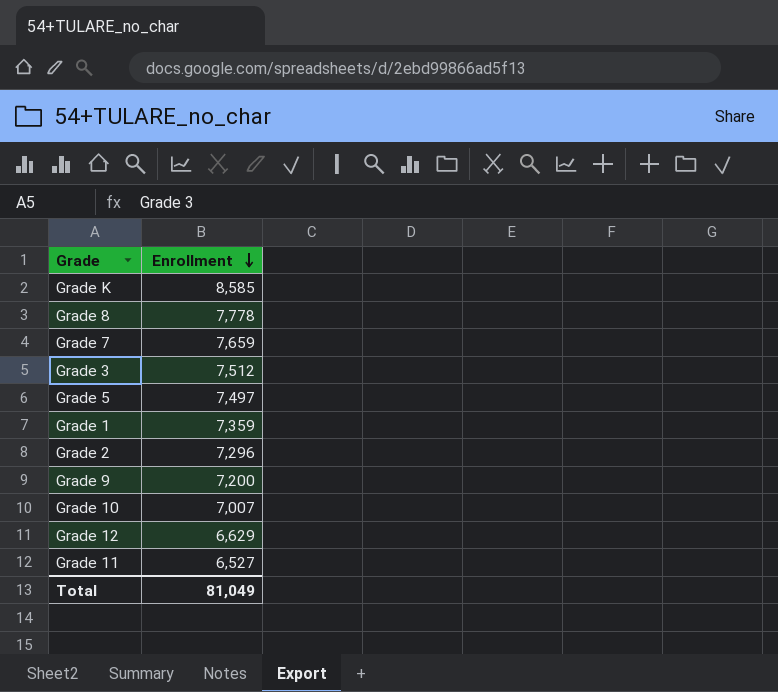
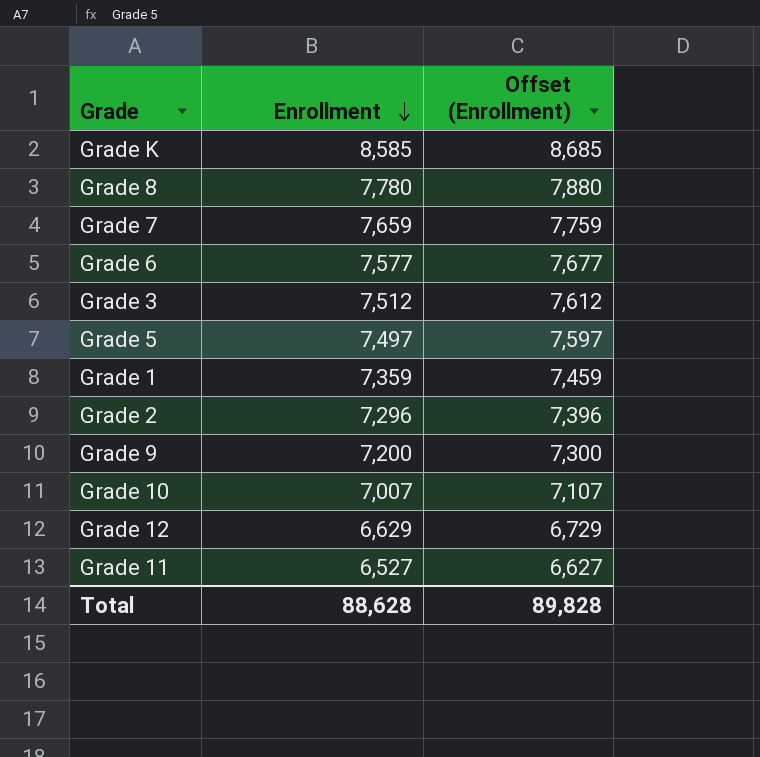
column Offset (Enrollment) | formula: none -> [Enrollment] + 100
Grade 8 | Enrollment: 7,778 -> 7,780
row Grade 6: none -> 7,577 | 7,677
Total | Enrollment: 81,049 -> 88,628

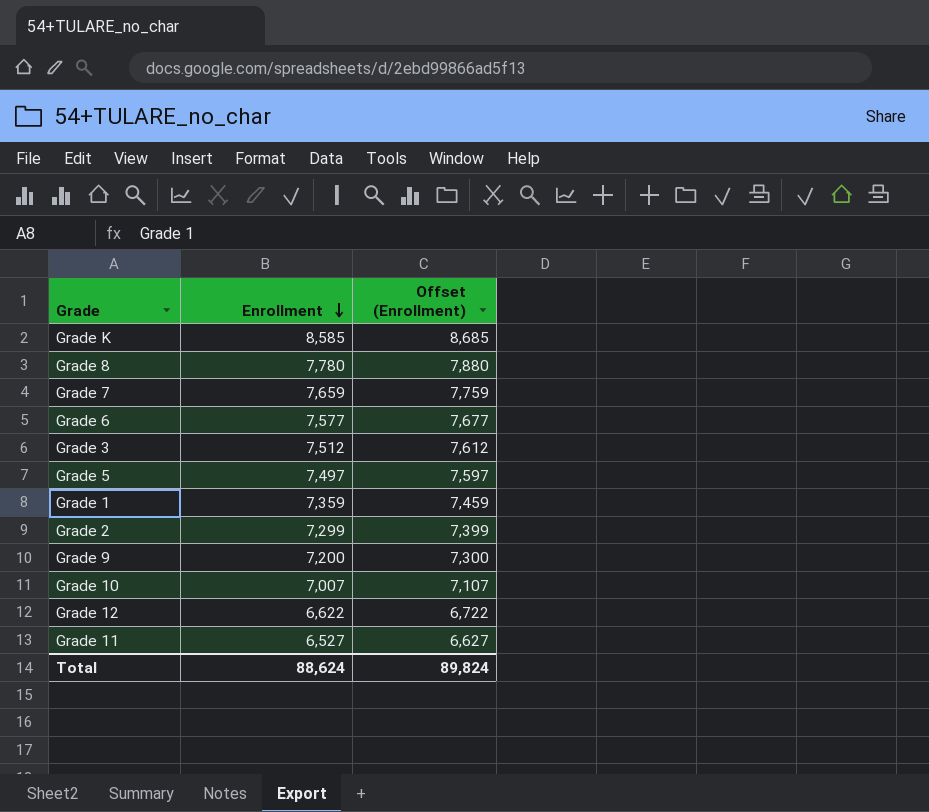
Grade 2 | Enrollment: 7,296 -> 7,299
Grade 2 | Offset (Enrollment): 7,396 -> 7,399
Grade 12 | Enrollment: 6,629 -> 6,622
Grade 12 | Offset (Enrollment): 6,729 -> 6,722
Total | Enrollment: 88,628 -> 88,624
Total | Offset (Enrollment): 89,828 -> 89,824

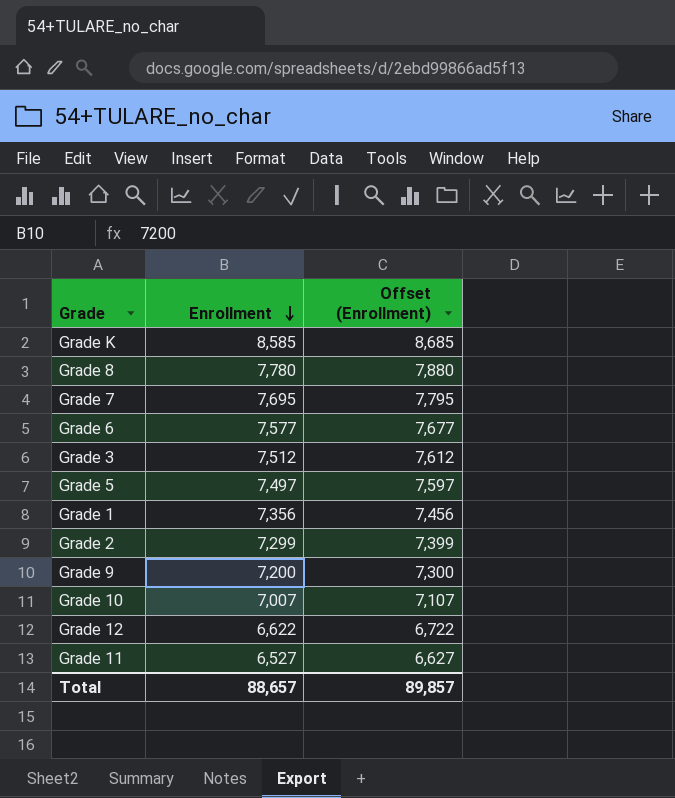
Grade 7 | Enrollment: 7,659 -> 7,695
Grade 7 | Offset (Enrollment): 7,759 -> 7,795
Grade 1 | Enrollment: 7,359 -> 7,356
Grade 1 | Offset (Enrollment): 7,459 -> 7,456
Total | Enrollment: 88,624 -> 88,657
Total | Offset (Enrollment): 89,824 -> 89,857

